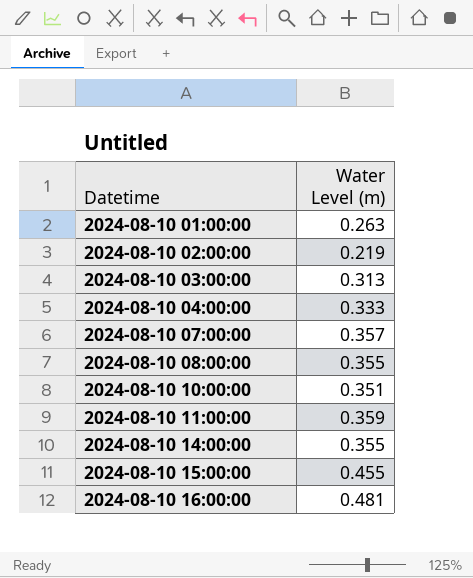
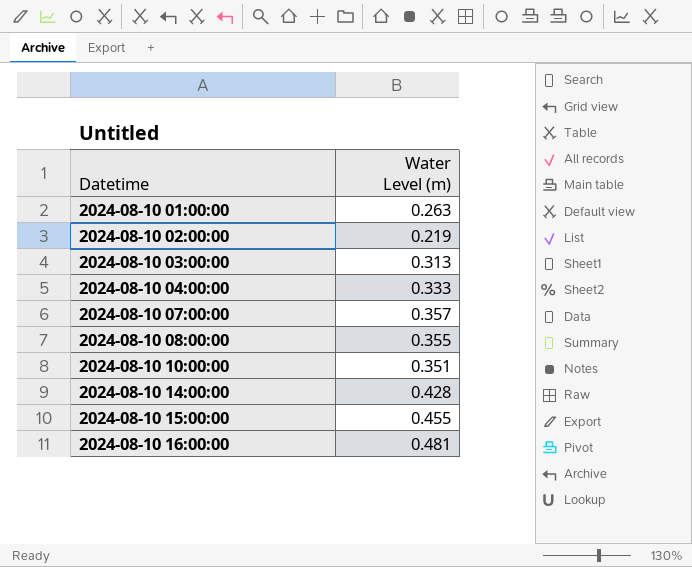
row 2024-08-10 11:00:00: 0.359 -> none
2024-08-10 14:00:00 | Water Level (m): 0.355 -> 0.428

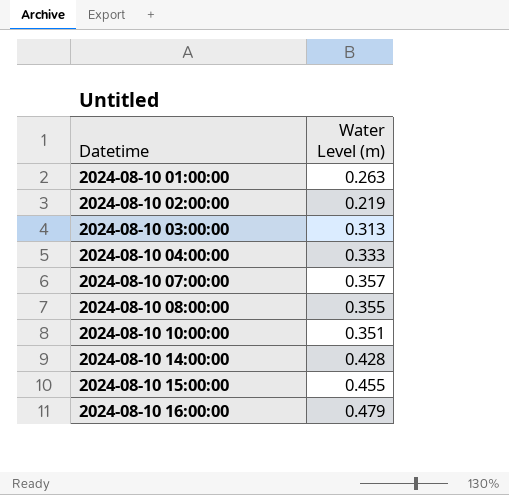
2024-08-10 16:00:00 | Water Level (m): 0.481 -> 0.479

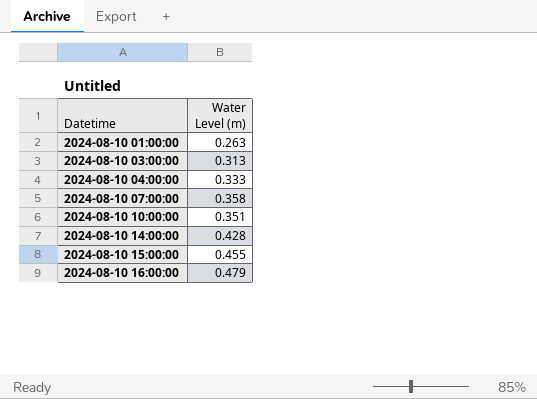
row 2024-08-10 02:00:00: 0.219 -> none
row 2024-08-10 08:00:00: 0.355 -> none
2024-08-10 07:00:00 | Water Level (m): 0.357 -> 0.358

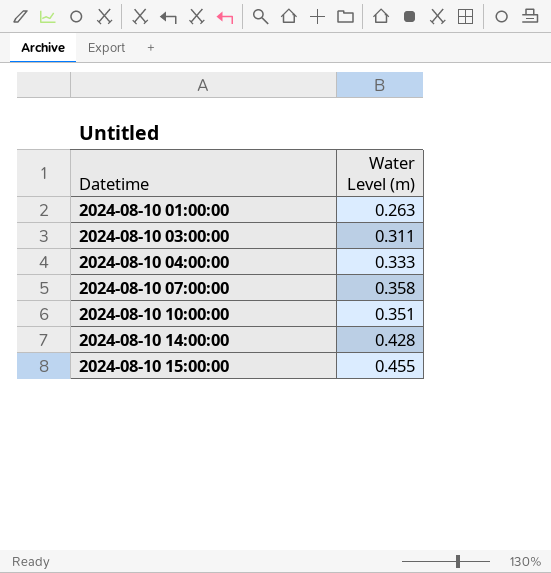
row 2024-08-10 16:00:00: 0.479 -> none
2024-08-10 03:00:00 | Water Level (m): 0.313 -> 0.311

